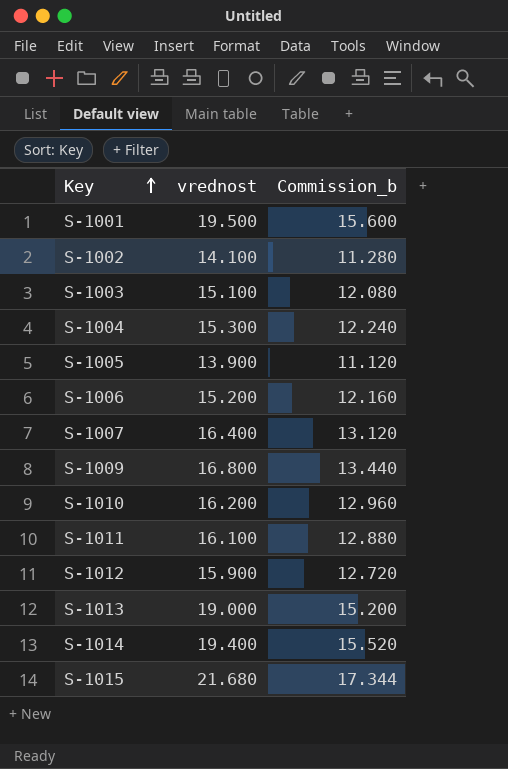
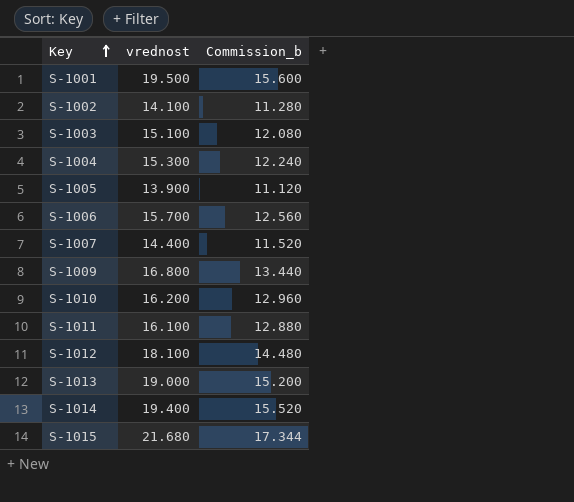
S-1006 | vrednost: 15.200 -> 15.700
S-1006 | Commission_b: 12.160 -> 12.560
S-1007 | vrednost: 16.400 -> 14.400
S-1007 | Commission_b: 13.120 -> 11.520
S-1012 | vrednost: 15.900 -> 18.100
S-1012 | Commission_b: 12.720 -> 14.480

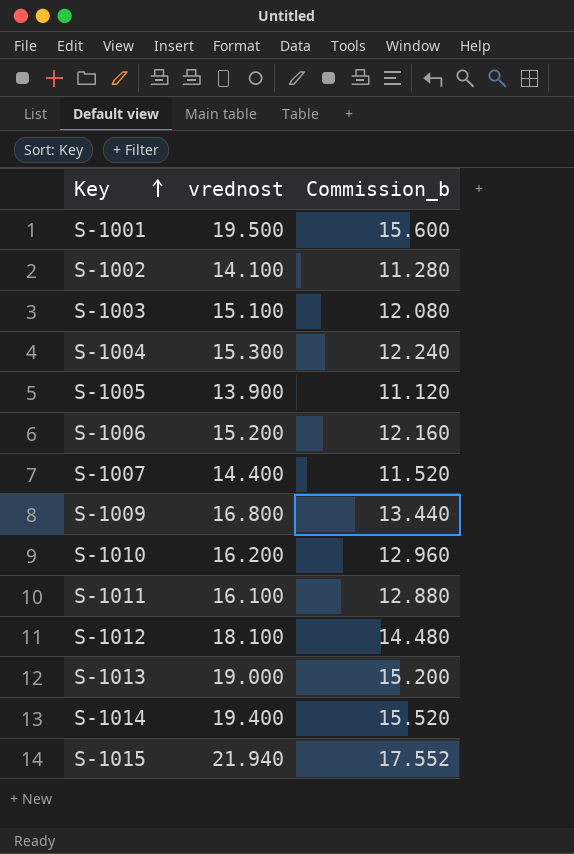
S-1006 | vrednost: 15.700 -> 15.200
S-1006 | Commission_b: 12.560 -> 12.160
S-1015 | vrednost: 21.680 -> 21.940
S-1015 | Commission_b: 17.344 -> 17.552

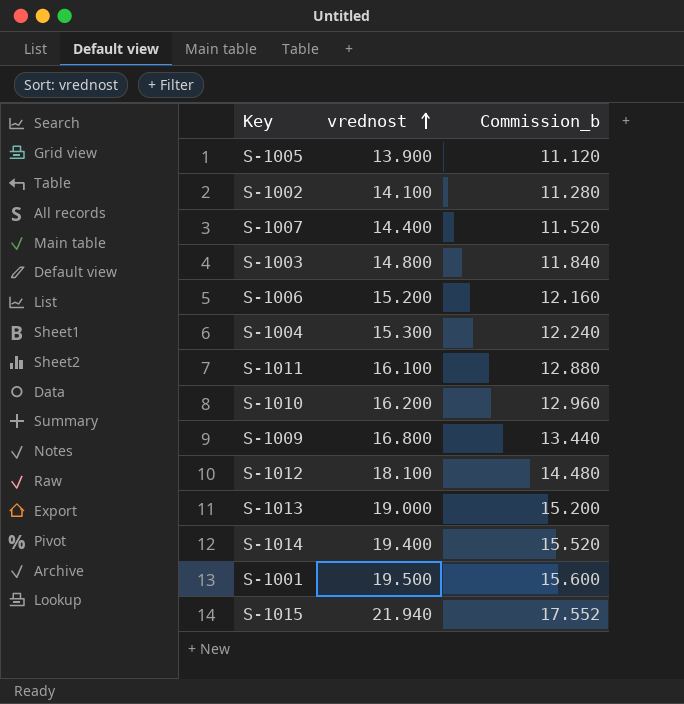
row order: Key ascending -> vrednost ascending
S-1003 | vrednost: 15.100 -> 14.800
S-1003 | Commission_b: 12.080 -> 11.840

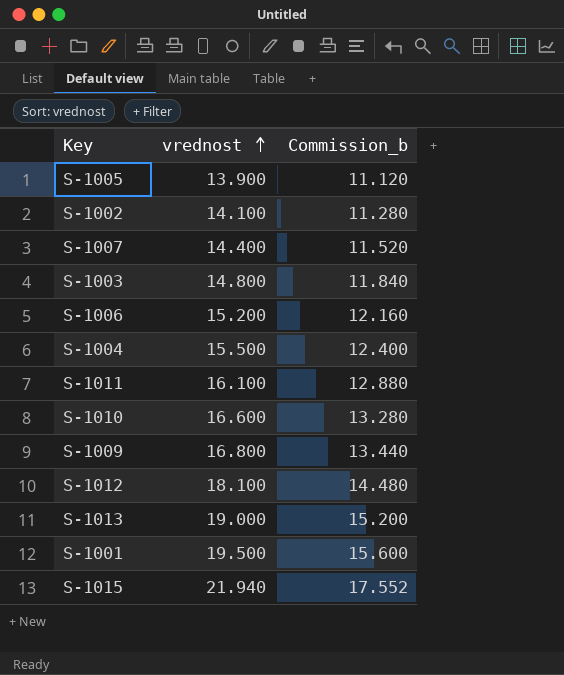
row S-1014: 19.400 | 15.520 -> none
S-1004 | vrednost: 15.300 -> 15.500
S-1004 | Commission_b: 12.240 -> 12.400
S-1010 | vrednost: 16.200 -> 16.600
S-1010 | Commission_b: 12.960 -> 13.280

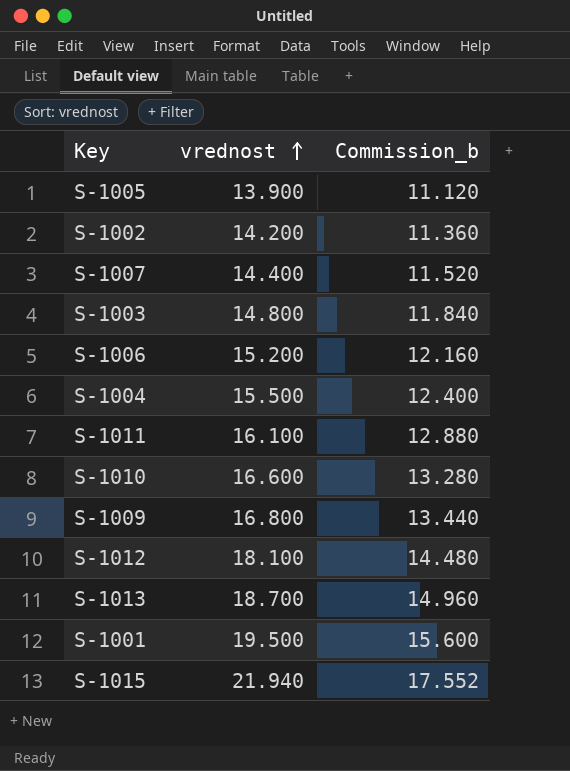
S-1002 | vrednost: 14.100 -> 14.200
S-1002 | Commission_b: 11.280 -> 11.360
S-1013 | vrednost: 19.000 -> 18.700
S-1013 | Commission_b: 15.200 -> 14.960

